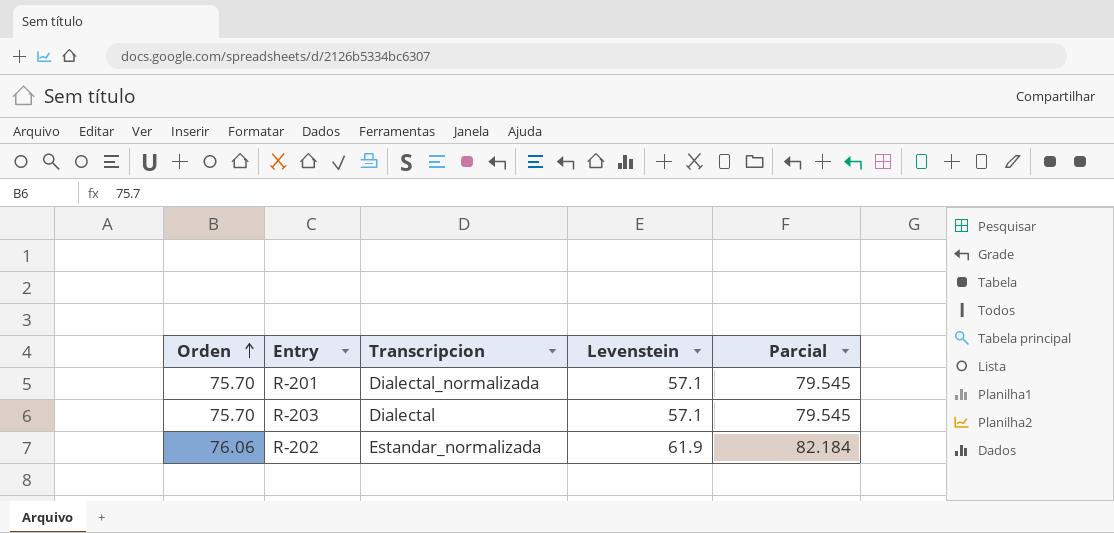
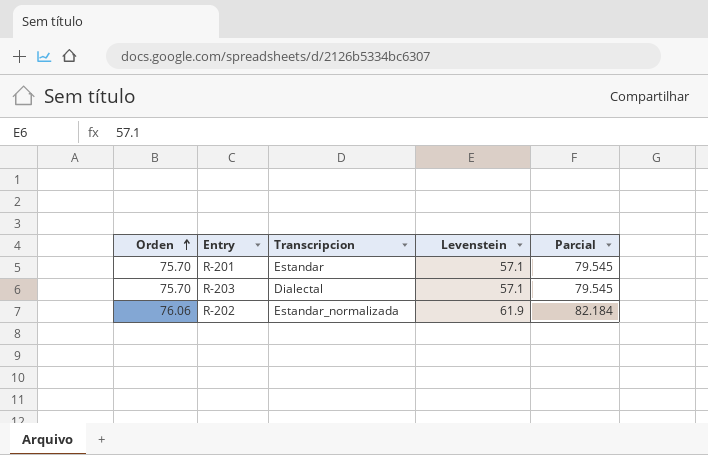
R-201 | Transcripcion: Dialectal_normalizada -> Estandar

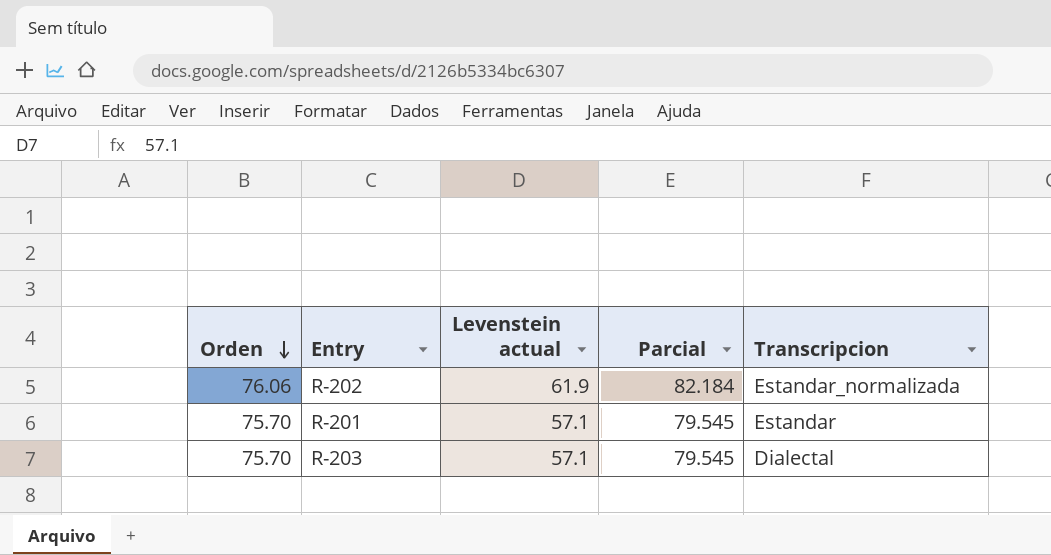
row order: Orden ascending -> Orden descending
column name: Levenstein -> Levenstein actual
column Transcripcion | position: 3 -> 5

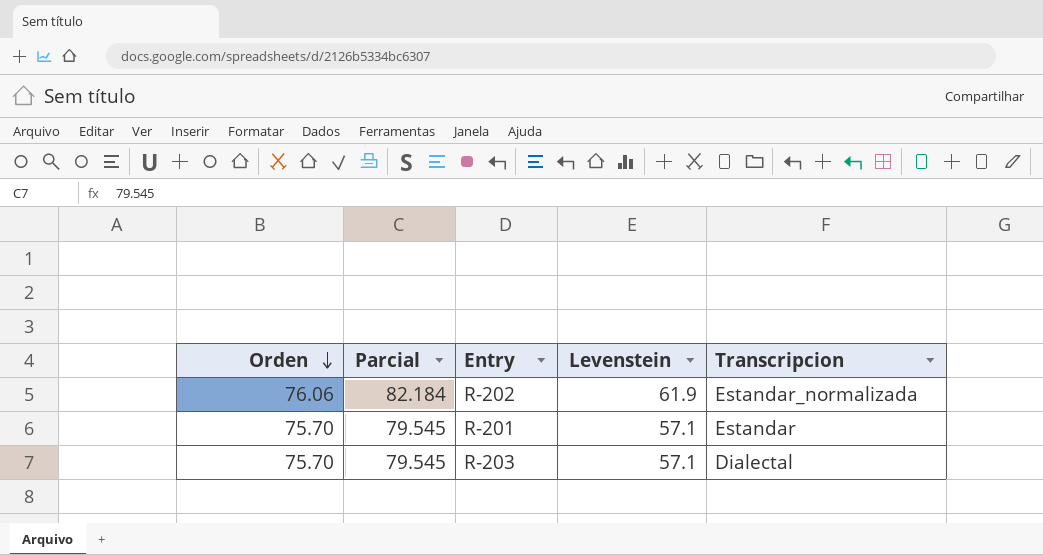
column Parcial | position: 4 -> 2
column name: Levenstein actual -> Levenstein

